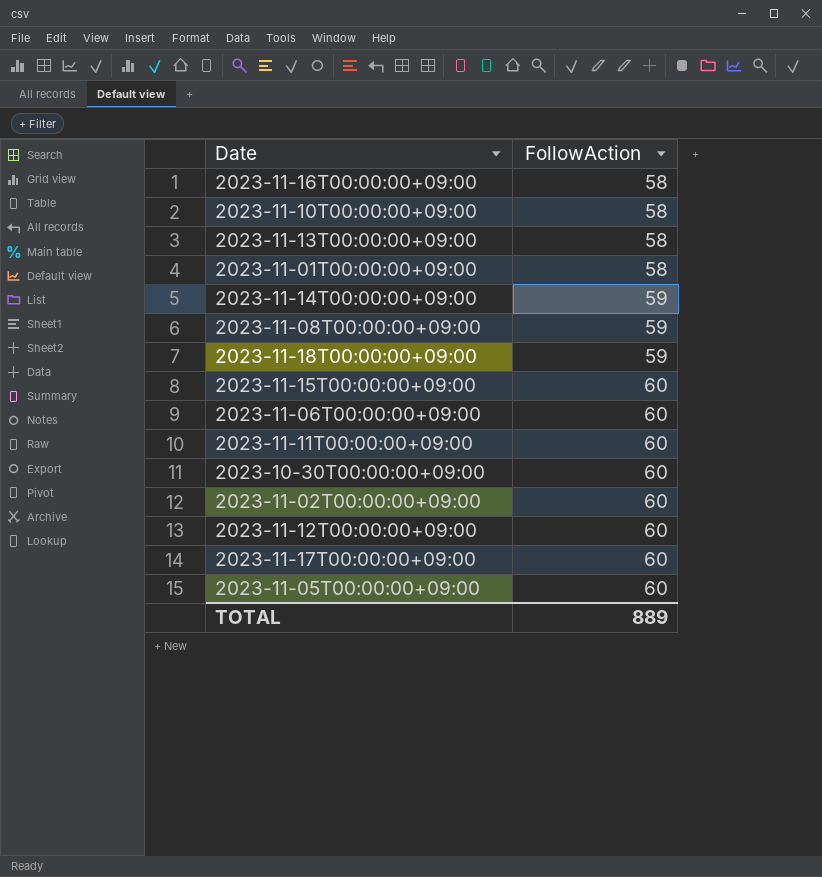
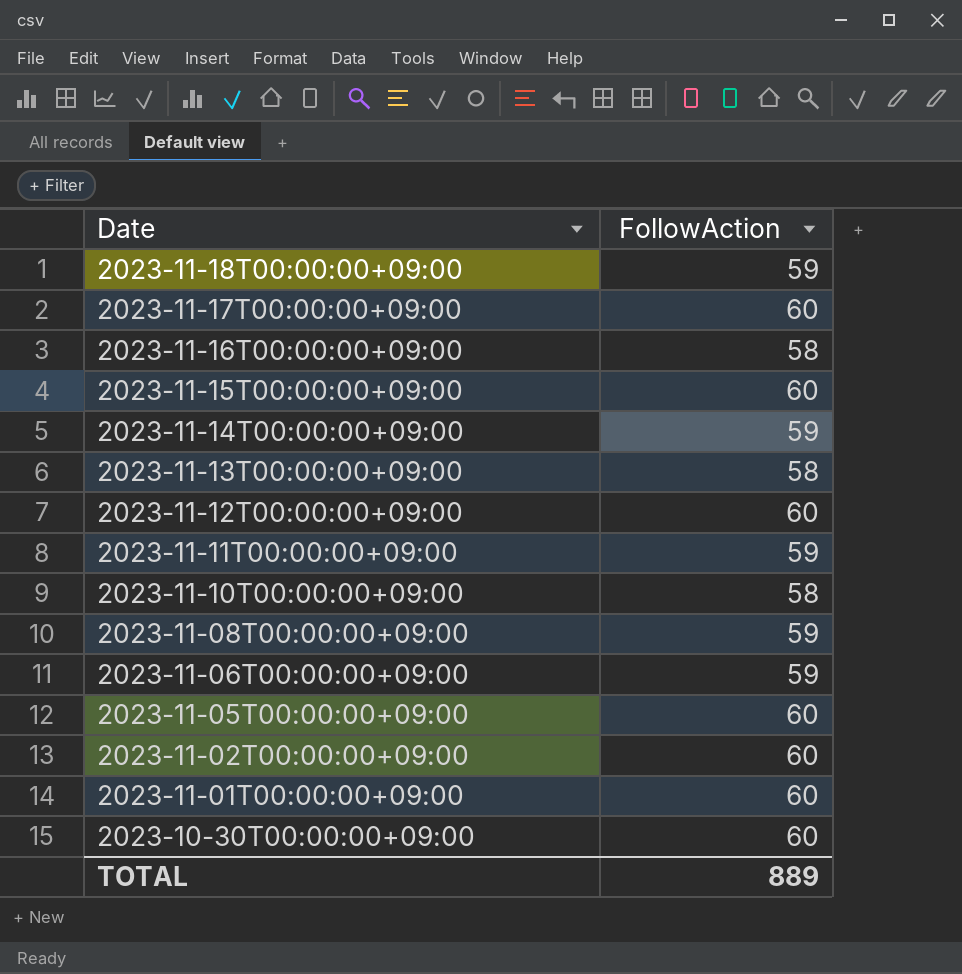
row order: FollowAction ascending -> Date descending
2023-11-11T00:00:00+09:00 | FollowAction: 60 -> 59
2023-11-06T00:00:00+09:00 | FollowAction: 60 -> 59
2023-11-01T00:00:00+09:00 | FollowAction: 58 -> 60

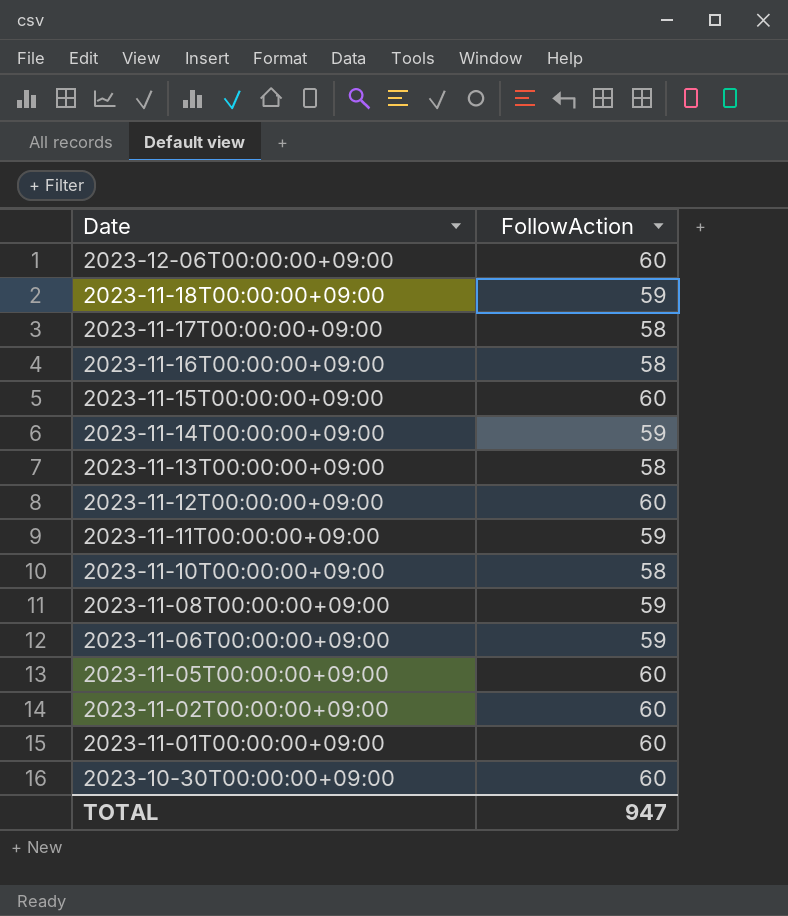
row 2023-12-06T00:00:00+09:00: none -> 60
2023-11-17T00:00:00+09:00 | FollowAction: 60 -> 58
TOTAL | FollowAction: 889 -> 947

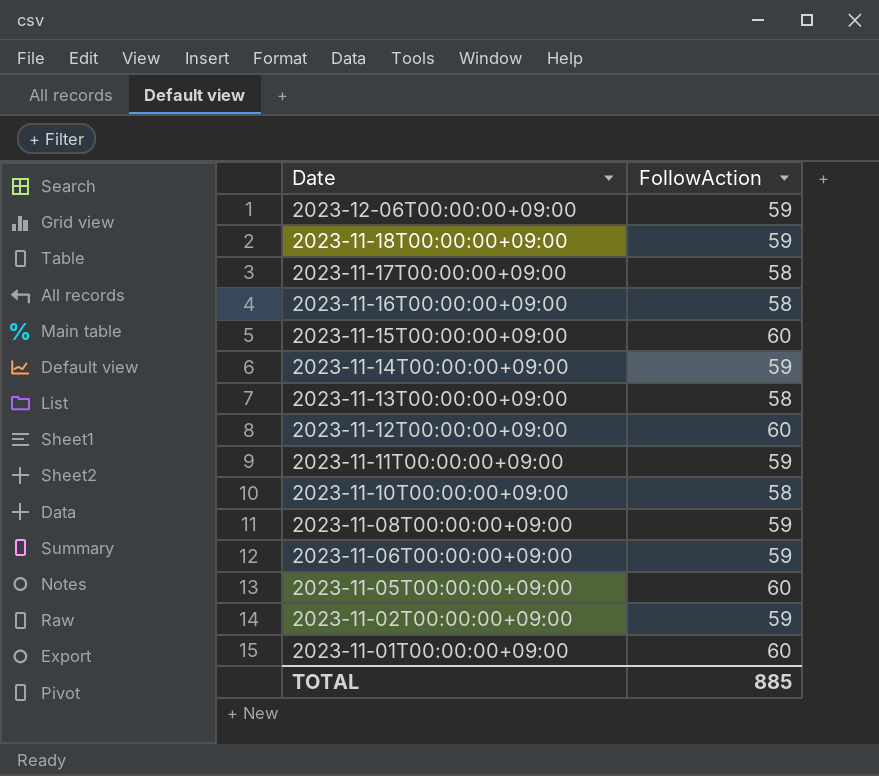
row 2023-10-30T00:00:00+09:00: 60 -> none
2023-12-06T00:00:00+09:00 | FollowAction: 60 -> 59
2023-11-02T00:00:00+09:00 | FollowAction: 60 -> 59
TOTAL | FollowAction: 947 -> 885

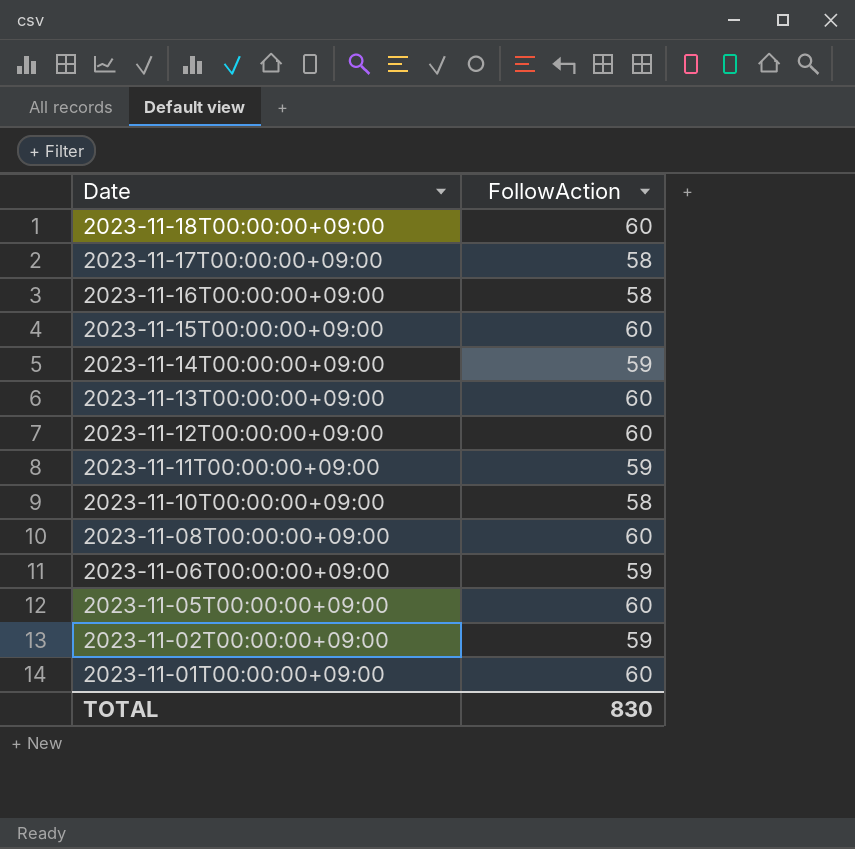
row 2023-12-06T00:00:00+09:00: 59 -> none
2023-11-18T00:00:00+09:00 | FollowAction: 59 -> 60
2023-11-13T00:00:00+09:00 | FollowAction: 58 -> 60
2023-11-08T00:00:00+09:00 | FollowAction: 59 -> 60
TOTAL | FollowAction: 885 -> 830

